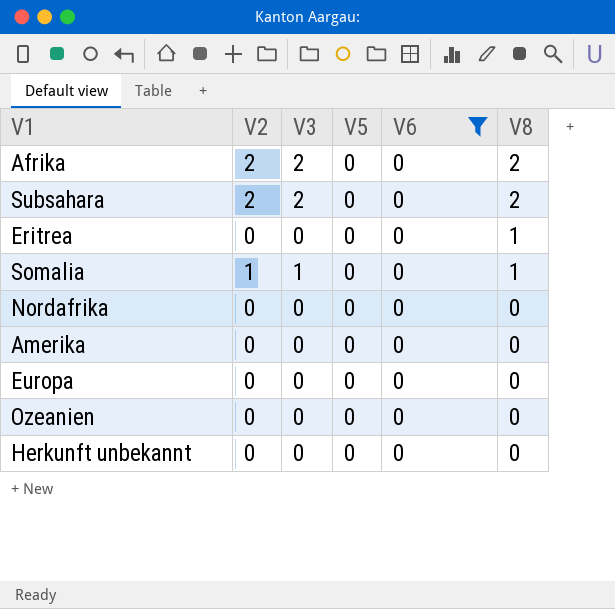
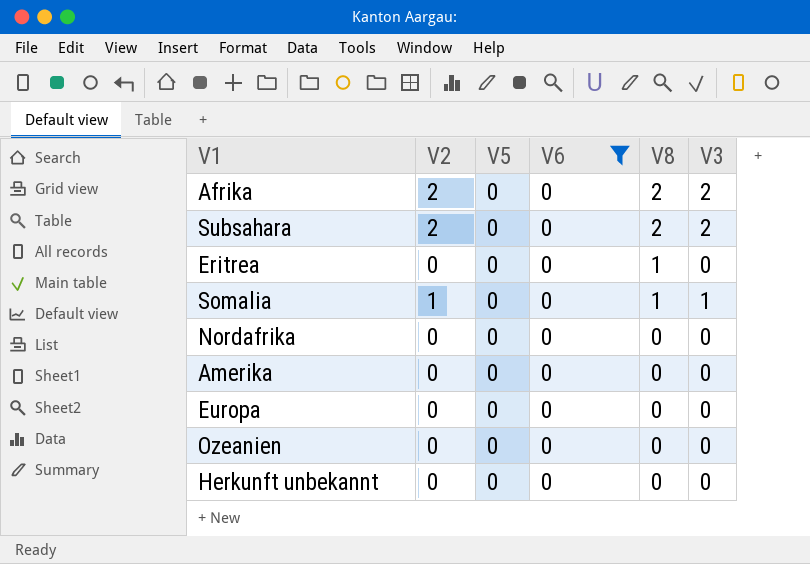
column V3 | position: 3 -> 6

